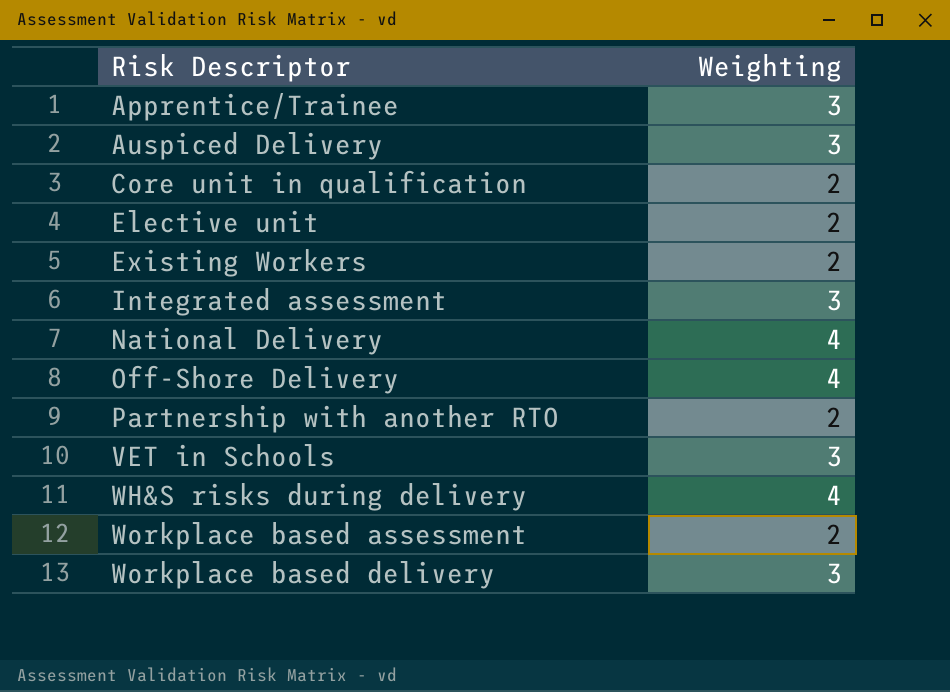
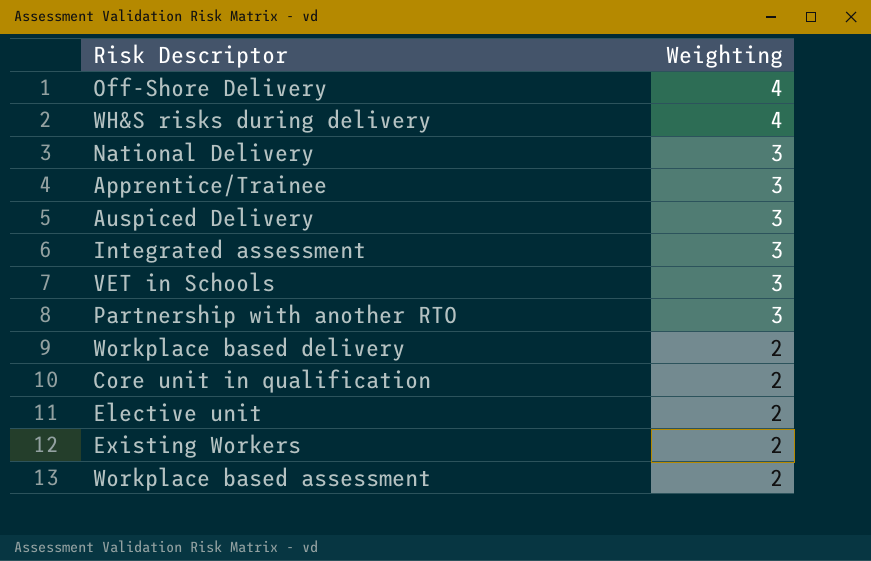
row order: Risk Descriptor ascending -> Weighting descending
National Delivery | Weighting: 4 -> 3
Partnership with another RTO | Weighting: 2 -> 3
Workplace based delivery | Weighting: 3 -> 2

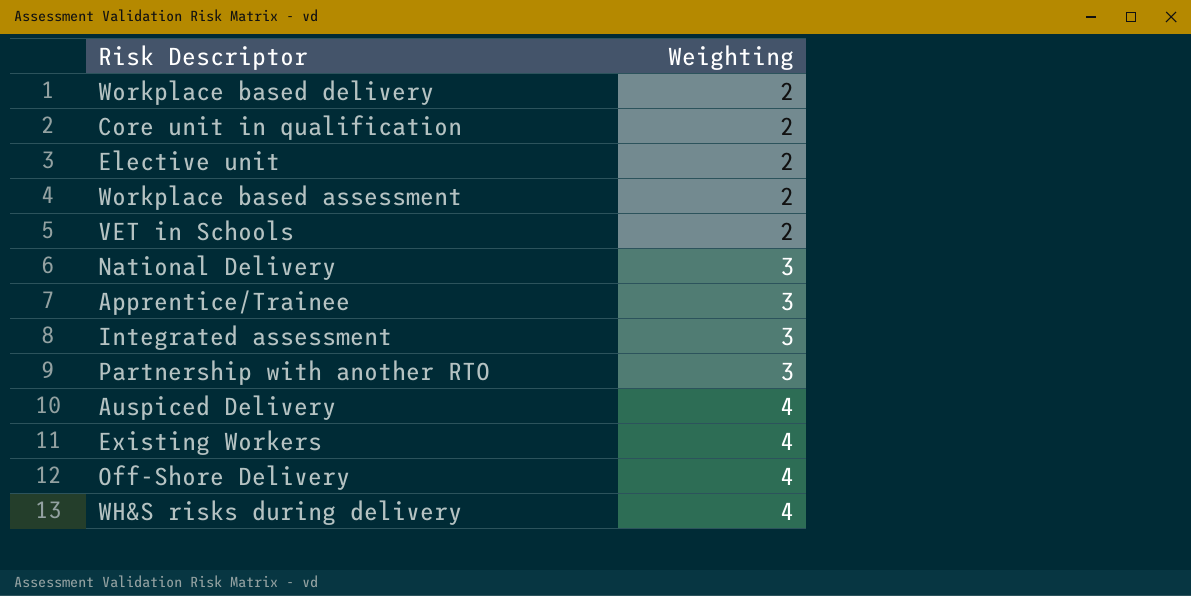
row order: Weighting descending -> Weighting ascending
VET in Schools | Weighting: 3 -> 2
Auspiced Delivery | Weighting: 3 -> 4
Existing Workers | Weighting: 2 -> 4

